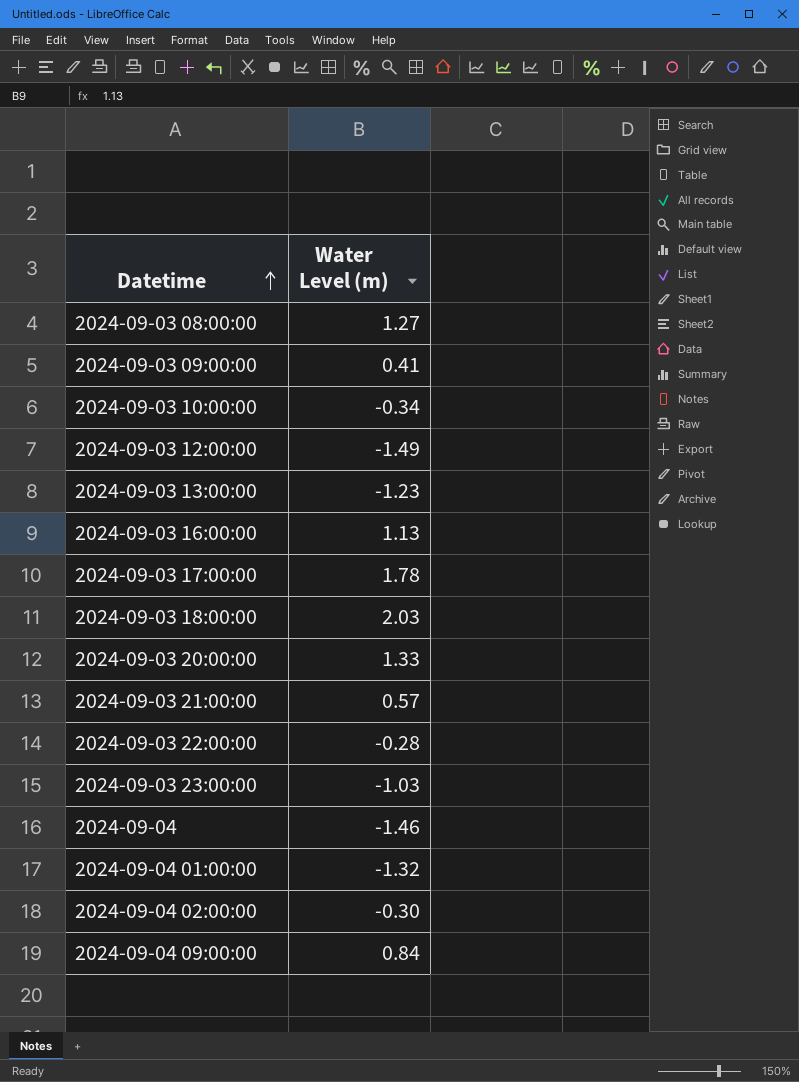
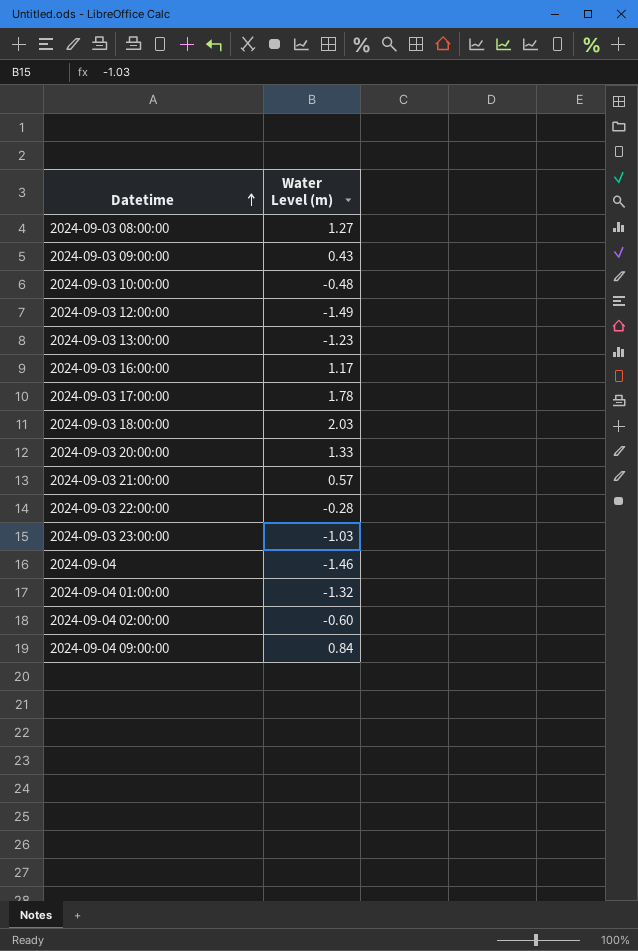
2024-09-03 09:00:00 | Water Level (m): 0.41 -> 0.43
2024-09-03 10:00:00 | Water Level (m): -0.34 -> -0.48
2024-09-03 16:00:00 | Water Level (m): 1.13 -> 1.17
2024-09-04 02:00:00 | Water Level (m): -0.30 -> -0.60

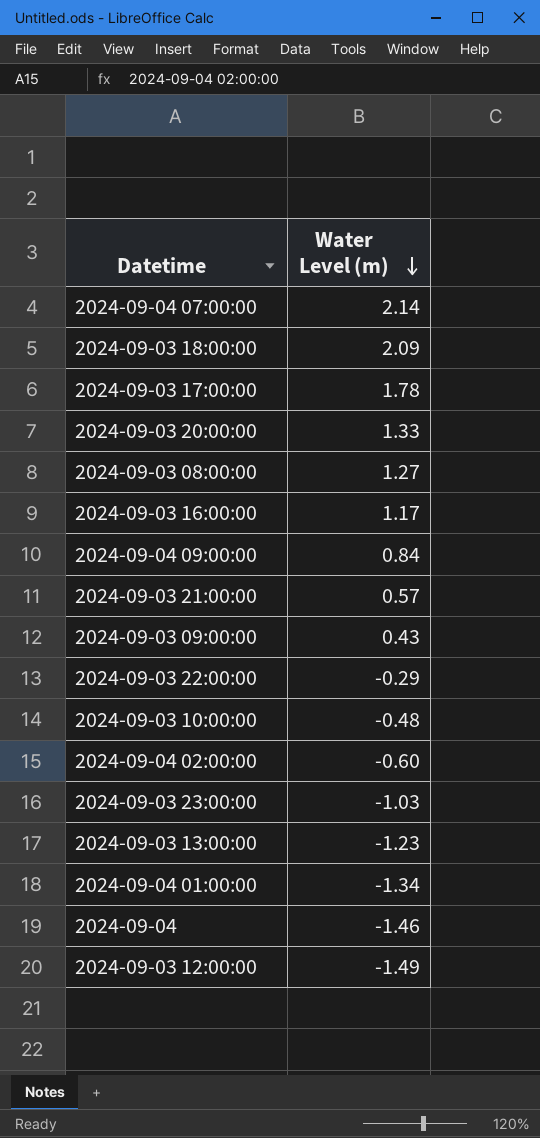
row order: Datetime ascending -> Water Level (m) descending
row 2024-09-04 07:00:00: none -> 2.14
2024-09-03 18:00:00 | Water Level (m): 2.03 -> 2.09
2024-09-03 22:00:00 | Water Level (m): -0.28 -> -0.29
2024-09-04 01:00:00 | Water Level (m): -1.32 -> -1.34

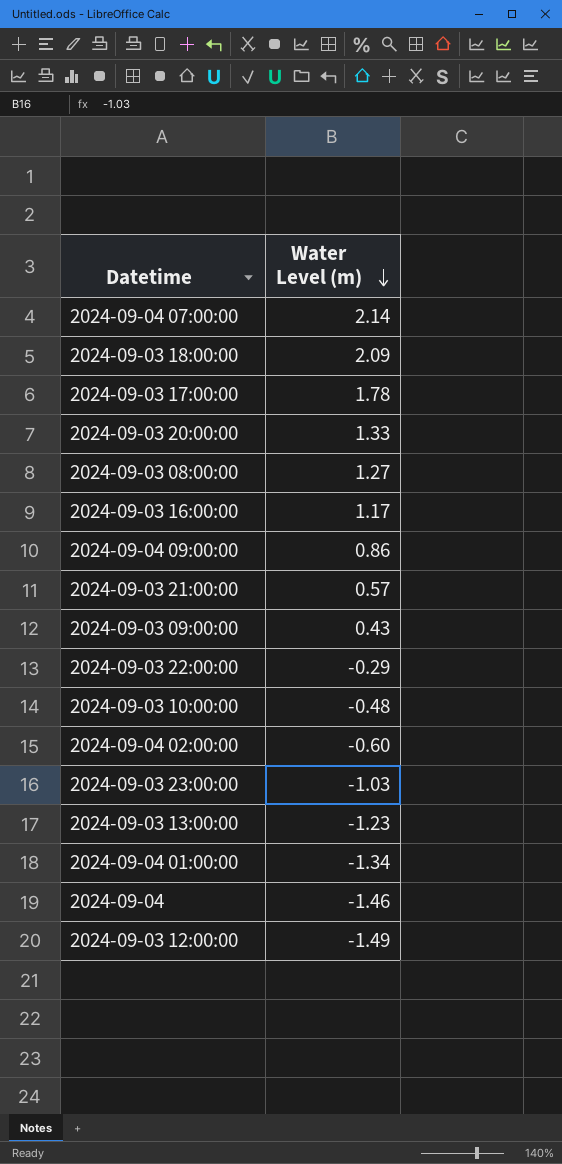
2024-09-04 09:00:00 | Water Level (m): 0.84 -> 0.86

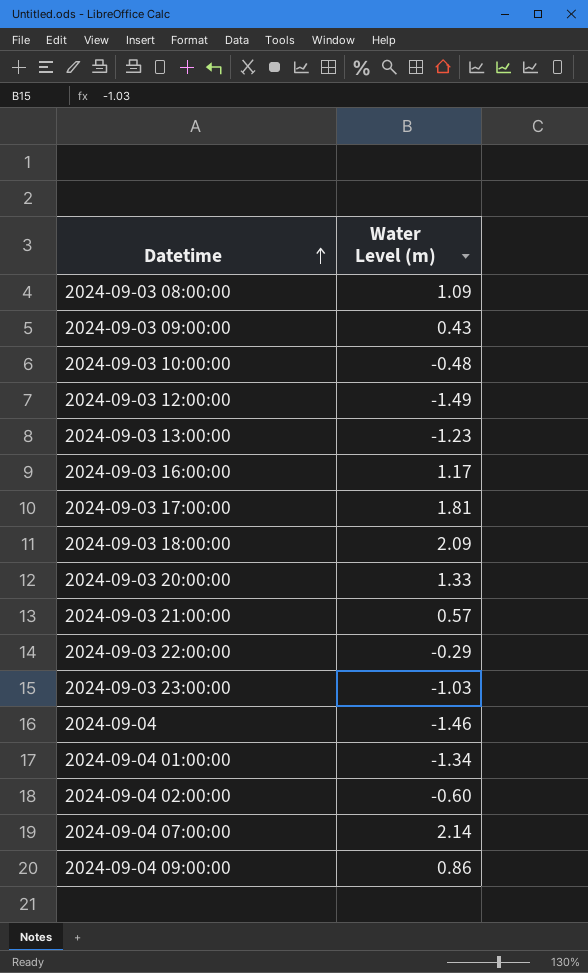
row order: Water Level (m) descending -> Datetime ascending
2024-09-03 08:00:00 | Water Level (m): 1.27 -> 1.09
2024-09-03 17:00:00 | Water Level (m): 1.78 -> 1.81

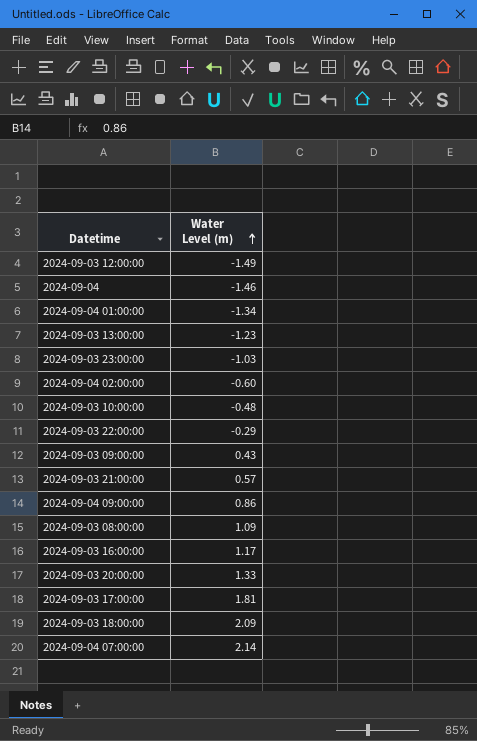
row order: Datetime ascending -> Water Level (m) ascending

